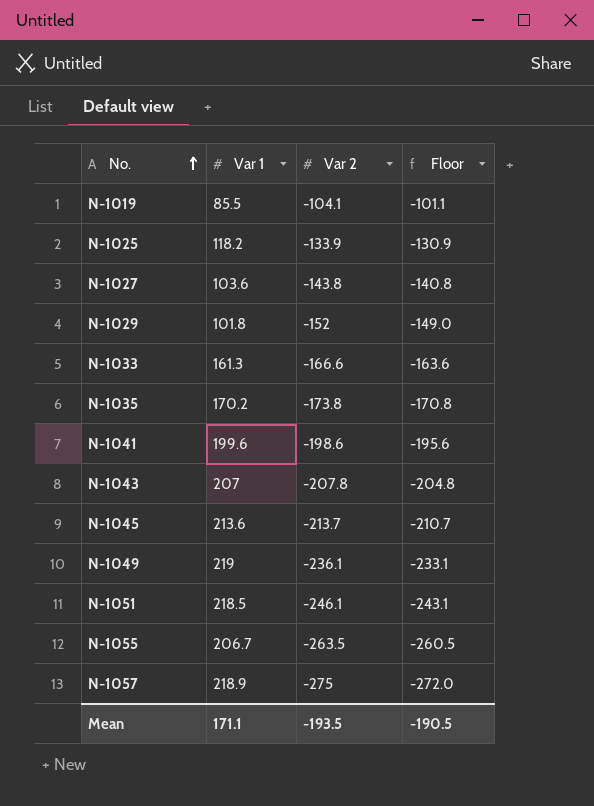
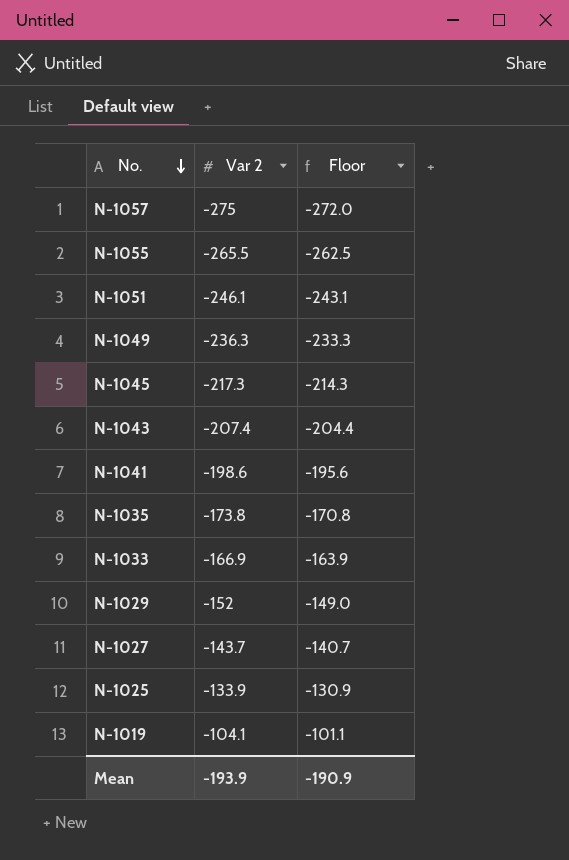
row order: No. ascending -> No. descending
column Var 1 | position: 2 -> none
N-1055 | Var 2: -263.5 -> -265.5
N-1055 | Floor: -260.5 -> -262.5
N-1049 | Var 2: -236.1 -> -236.3
N-1049 | Floor: -233.1 -> -233.3
N-1045 | Var 2: -213.7 -> -217.3
N-1045 | Floor: -210.7 -> -214.3
N-1043 | Var 2: -207.8 -> -207.4
N-1043 | Floor: -204.8 -> -204.4
N-1033 | Var 2: -166.6 -> -166.9
N-1033 | Floor: -163.6 -> -163.9
N-1027 | Var 2: -143.8 -> -143.7
N-1027 | Floor: -140.8 -> -140.7
Mean | Var 2: -193.5 -> -193.9
Mean | Floor: -190.5 -> -190.9

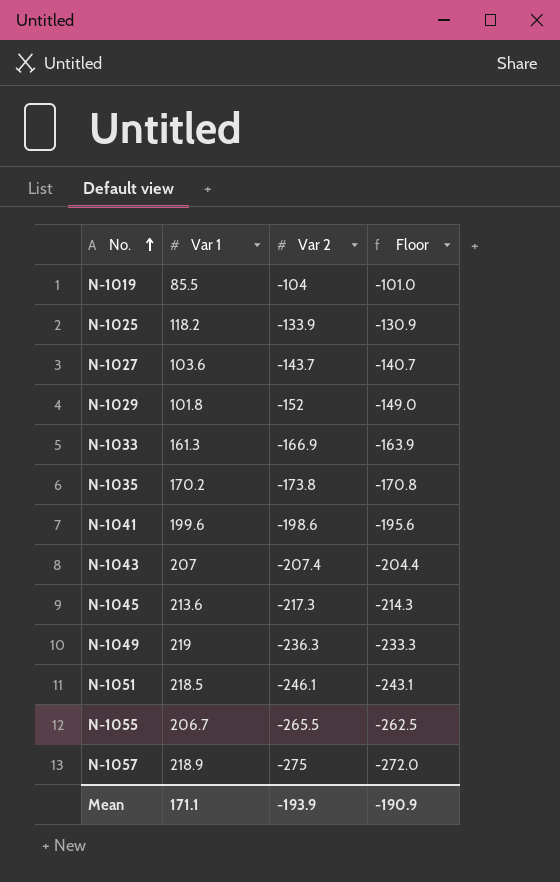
row order: No. descending -> No. ascending
column Var 1 | position: none -> 2
N-1019 | Var 2: -104.1 -> -104
N-1019 | Floor: -101.1 -> -101.0

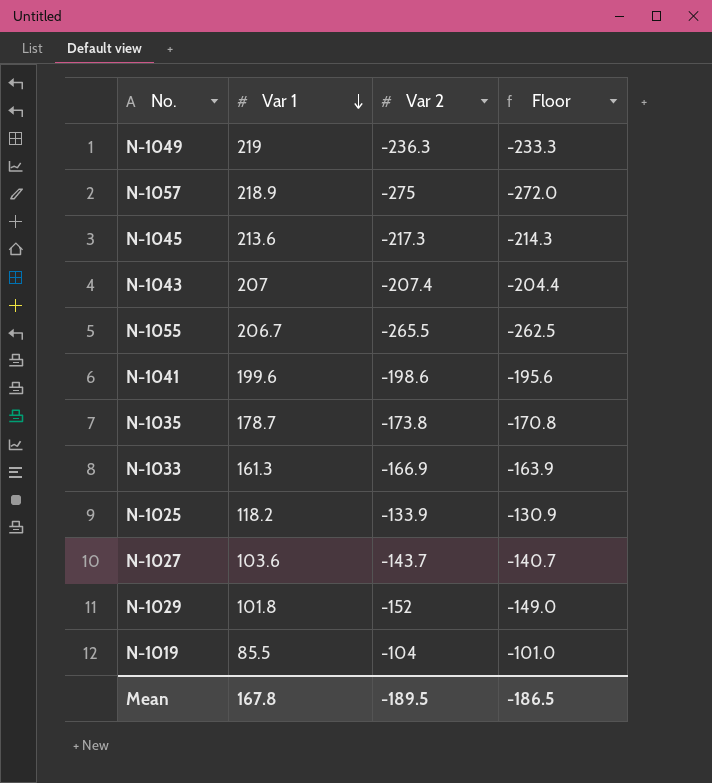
row order: No. ascending -> Var 1 descending
row N-1051: 218.5 | -246.1 | -243.1 -> none
N-1035 | Var 1: 170.2 -> 178.7
Mean | Var 1: 171.1 -> 167.8
Mean | Var 2: -193.9 -> -189.5
Mean | Floor: -190.9 -> -186.5

